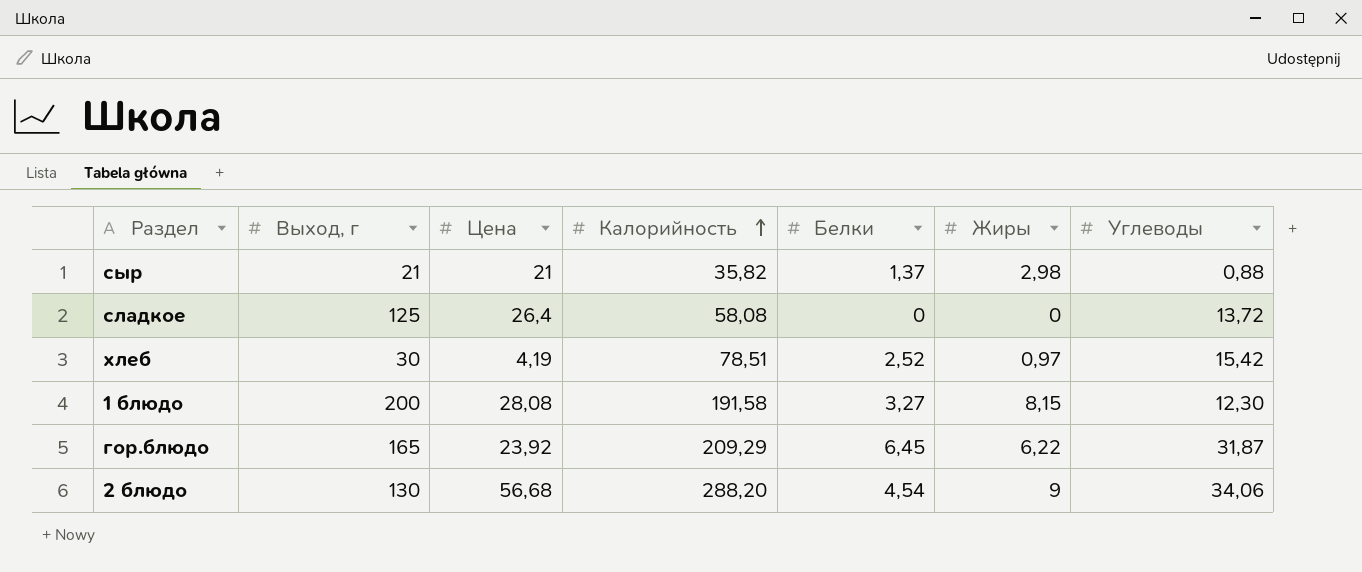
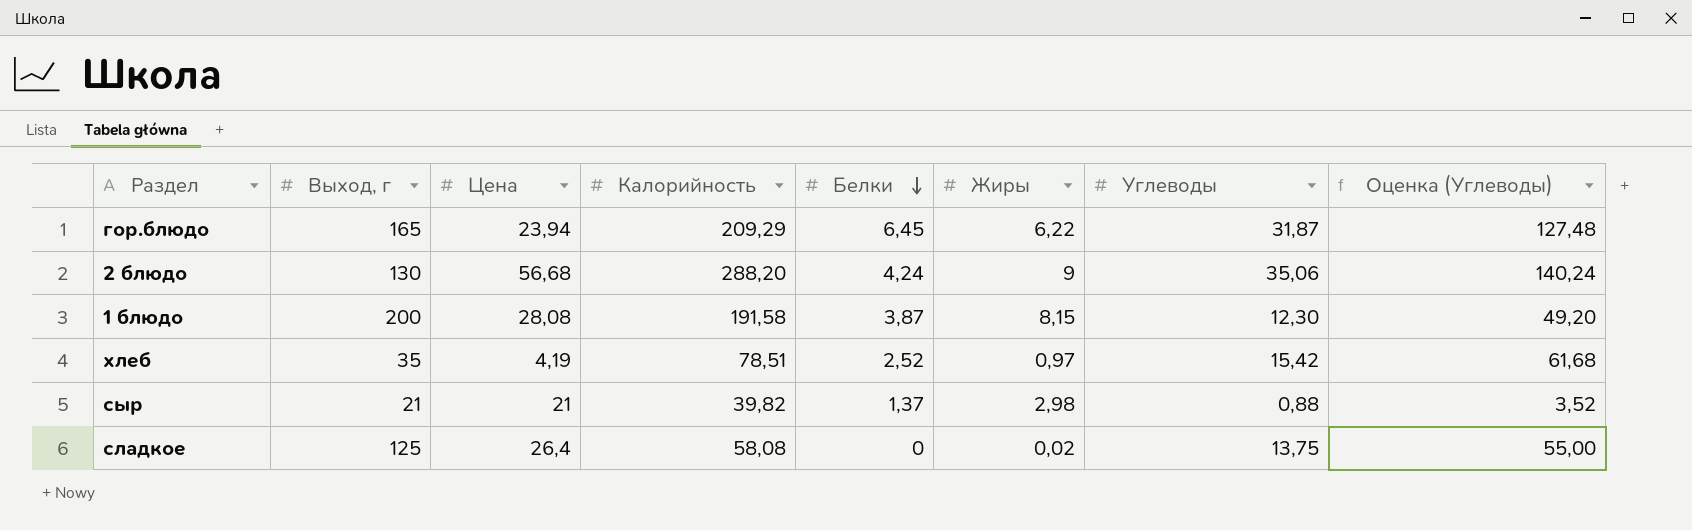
row order: Калорийность ascending -> Белки descending
column Оценка (Углеводы) | formula: none -> [Углеводы] * 4
гор.блюдо | Цена: 23,92 -> 23,94
2 блюдо | Белки: 4,54 -> 4,24
2 блюдо | Углеводы: 34,06 -> 35,06
1 блюдо | Белки: 3,27 -> 3,87
хлеб | Выход, г: 30 -> 35
сыр | Калорийность: 35,82 -> 39,82
сладкое | Жиры: 0 -> 0,02
сладкое | Углеводы: 13,72 -> 13,75

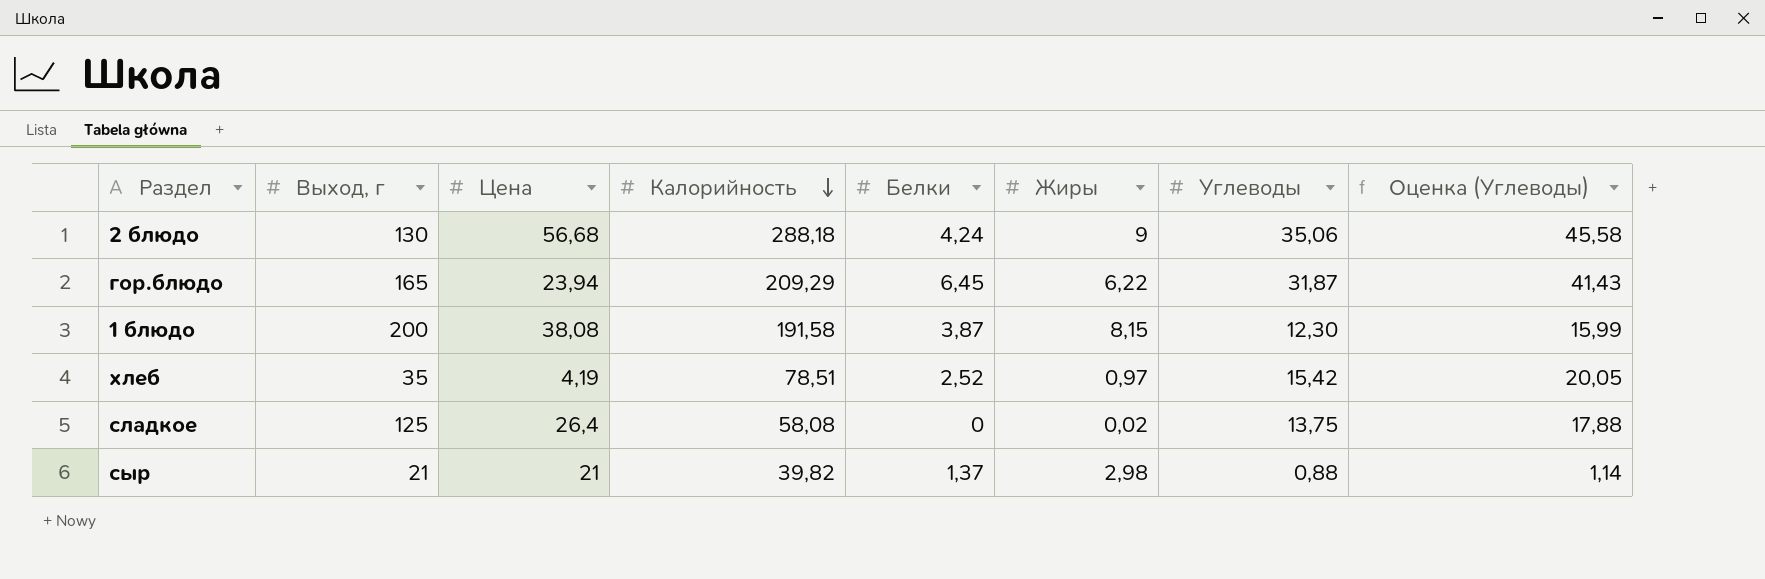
row order: Белки descending -> Калорийность descending
column Оценка (Углеводы) | formula: [Углеводы] * 4 -> [Углеводы] * 1,3
2 блюдо | Калорийность: 288,20 -> 288,18
1 блюдо | Цена: 28,08 -> 38,08

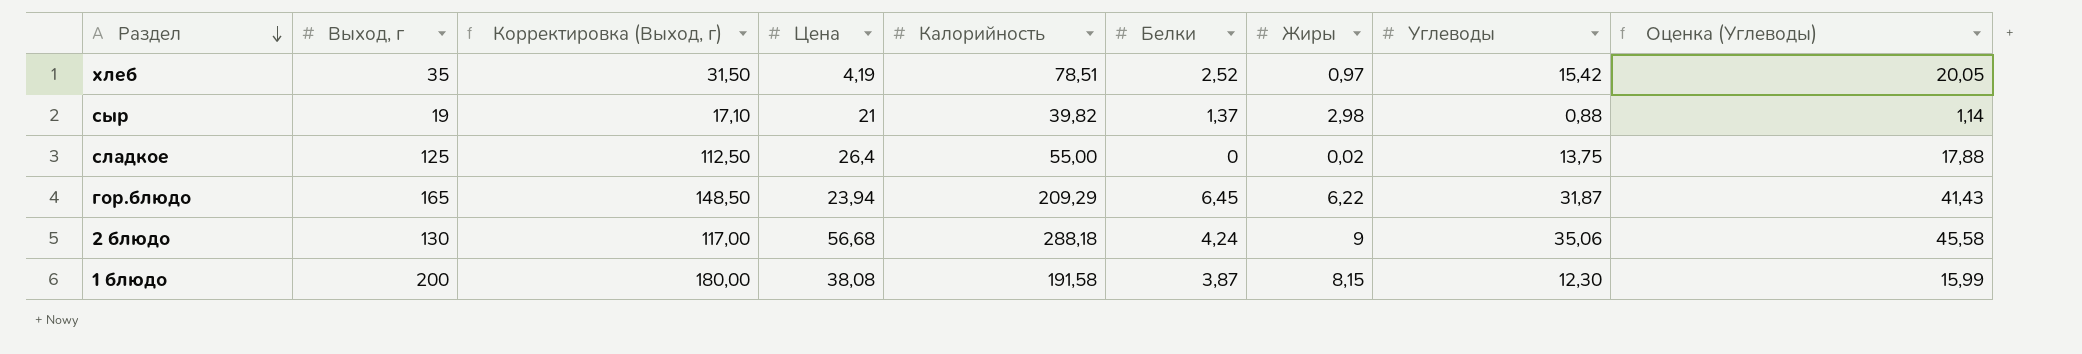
row order: Калорийность descending -> Раздел descending
column Корректировка (Выход, г) | formula: none -> [Выход, г] * 0,9
сыр | Выход, г: 21 -> 19
сладкое | Калорийность: 58,08 -> 55,00

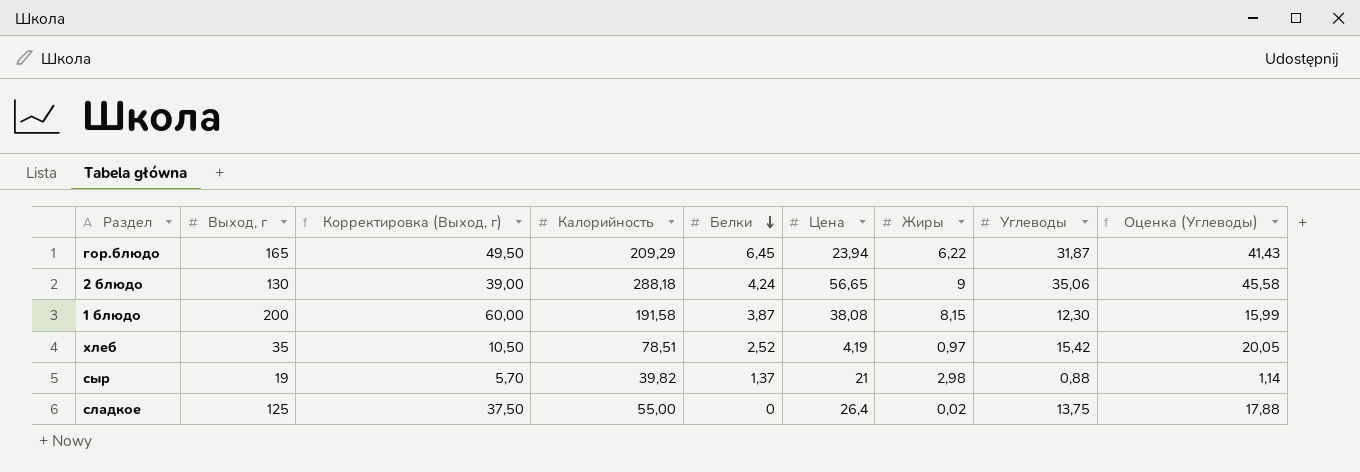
row order: Раздел descending -> Белки descending
column Корректировка (Выход, г) | formula: [Выход, г] * 0,9 -> [Выход, г] * 0,3
column Цена | position: 4 -> 6
2 блюдо | Цена: 56,68 -> 56,65

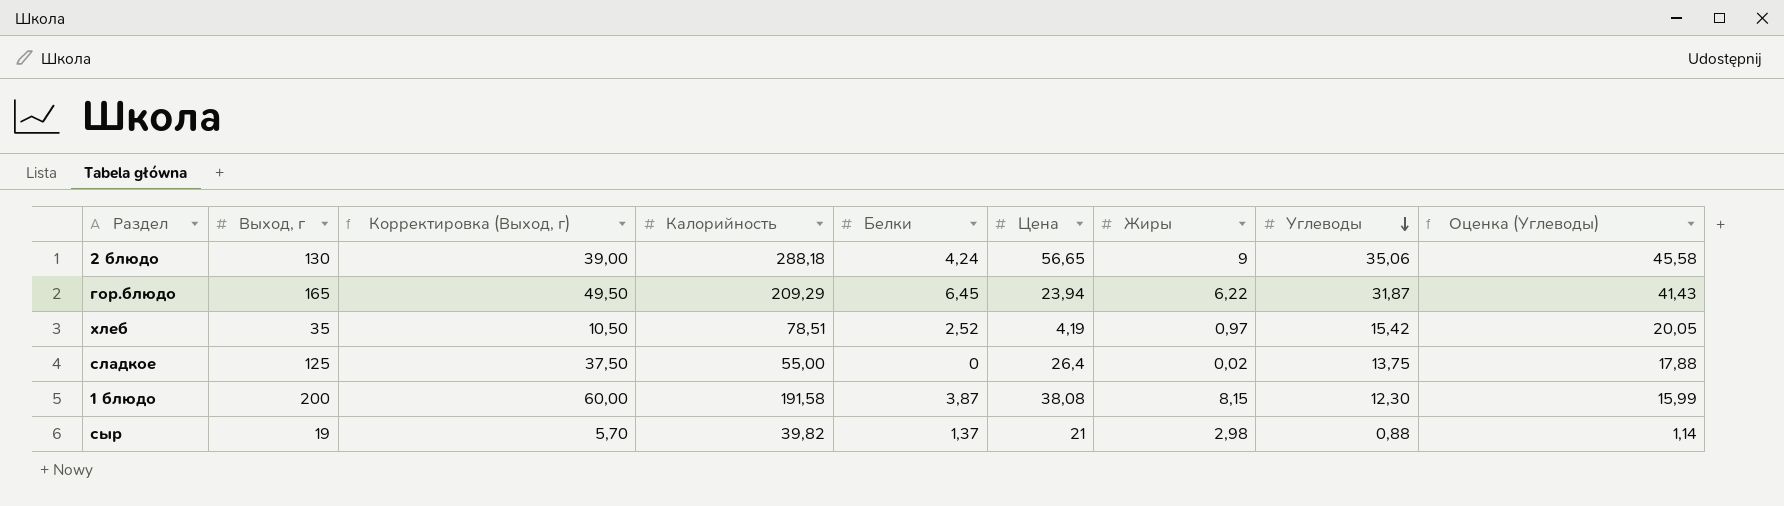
row order: Белки descending -> Углеводы descending

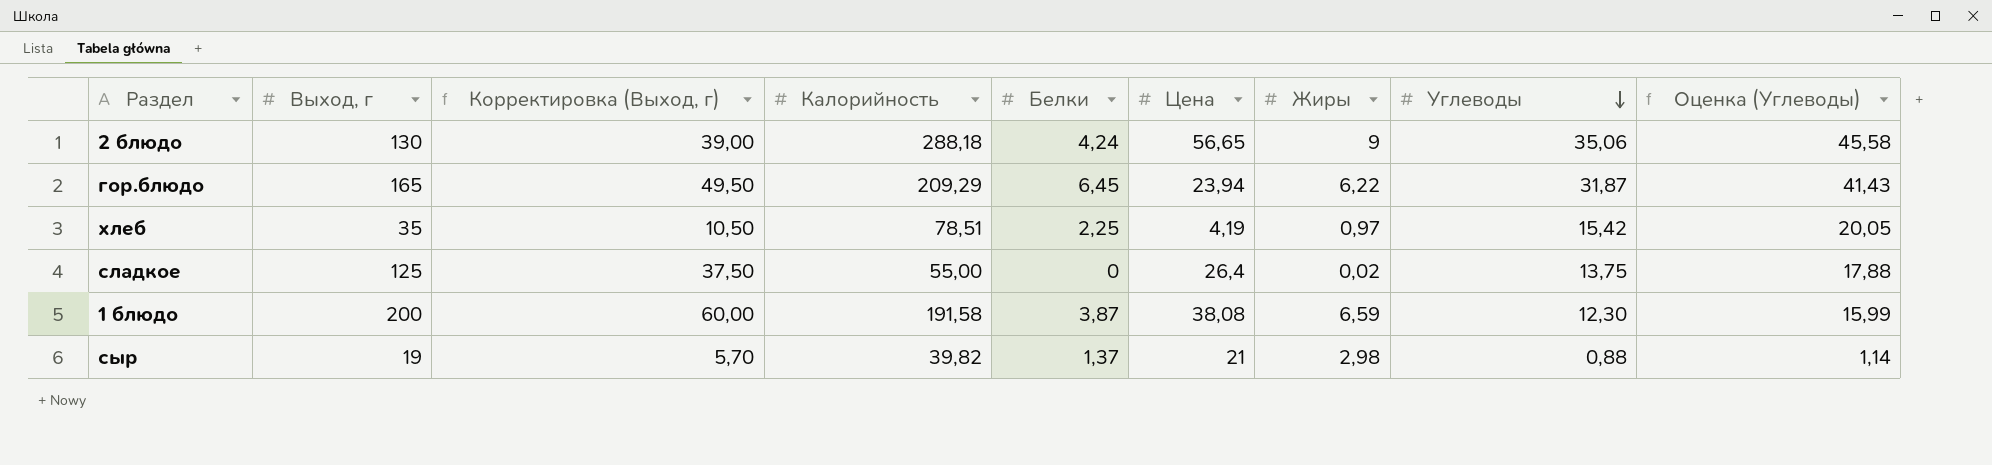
хлеб | Белки: 2,52 -> 2,25
1 блюдо | Жиры: 8,15 -> 6,59

